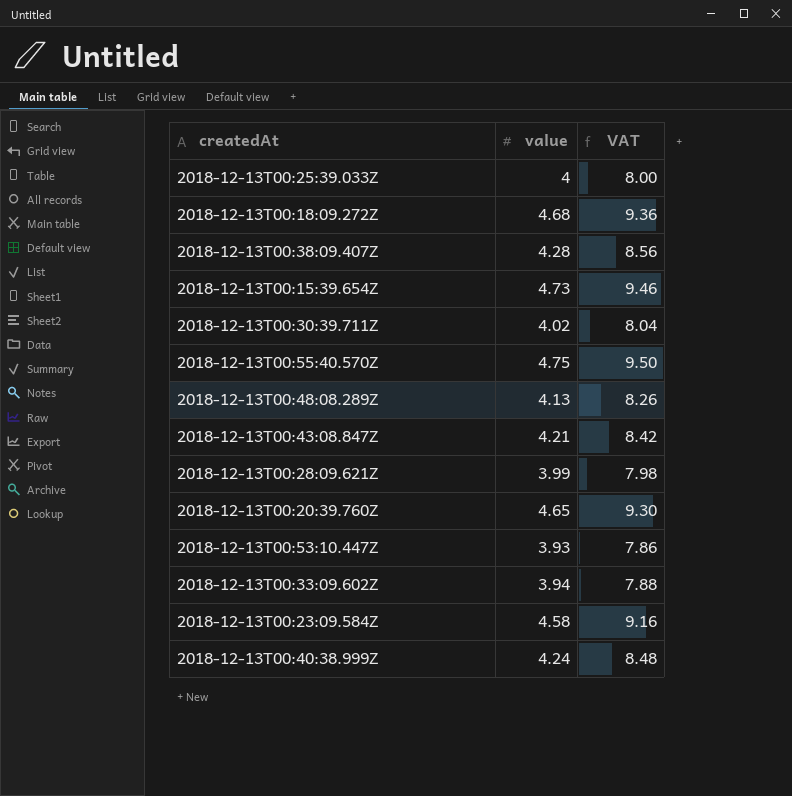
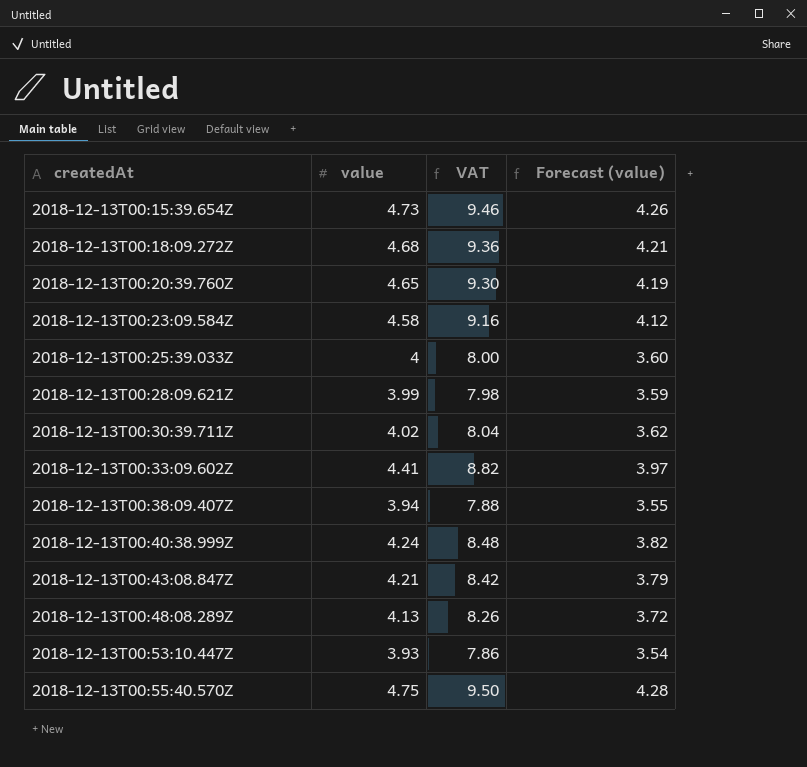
row order: none -> createdAt ascending
column Forecast (value) | formula: none -> [value] * 0.9
2018-12-13T00:33:09.602Z | value: 3.94 -> 4.41
2018-12-13T00:33:09.602Z | VAT: 7.88 -> 8.82
2018-12-13T00:38:09.407Z | value: 4.28 -> 3.94
2018-12-13T00:38:09.407Z | VAT: 8.56 -> 7.88

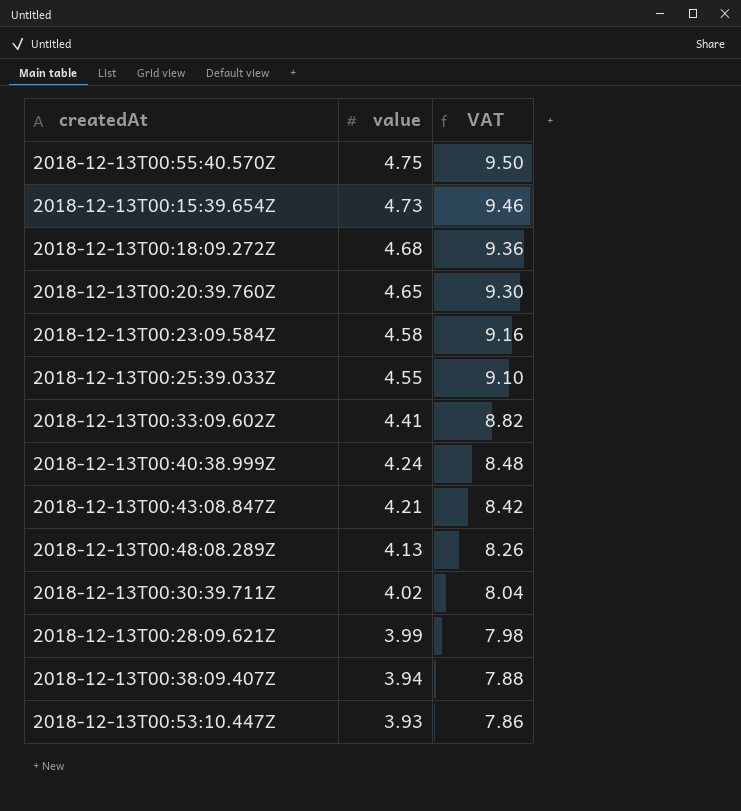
row order: createdAt ascending -> value descending
column Forecast (value) | formula: [value] * 0.9 -> none
2018-12-13T00:25:39.033Z | value: 4 -> 4.55
2018-12-13T00:25:39.033Z | VAT: 8.00 -> 9.10

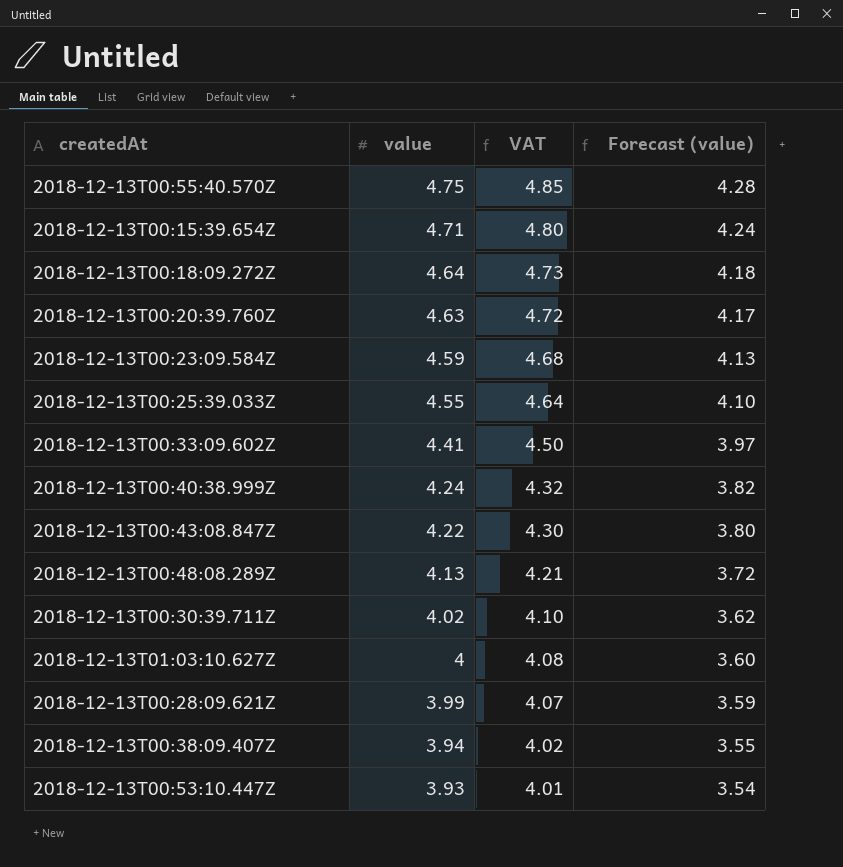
column VAT | formula: [value] * 2 -> [value] * 1.02
column Forecast (value) | formula: none -> [value] * 0.9
2018-12-13T00:15:39.654Z | value: 4.73 -> 4.71
2018-12-13T00:18:09.272Z | value: 4.68 -> 4.64
2018-12-13T00:20:39.760Z | value: 4.65 -> 4.63
2018-12-13T00:23:09.584Z | value: 4.58 -> 4.59
2018-12-13T00:43:08.847Z | value: 4.21 -> 4.22
row 2018-12-13T01:03:10.627Z: none -> 4 | 4.08 | 3.60

